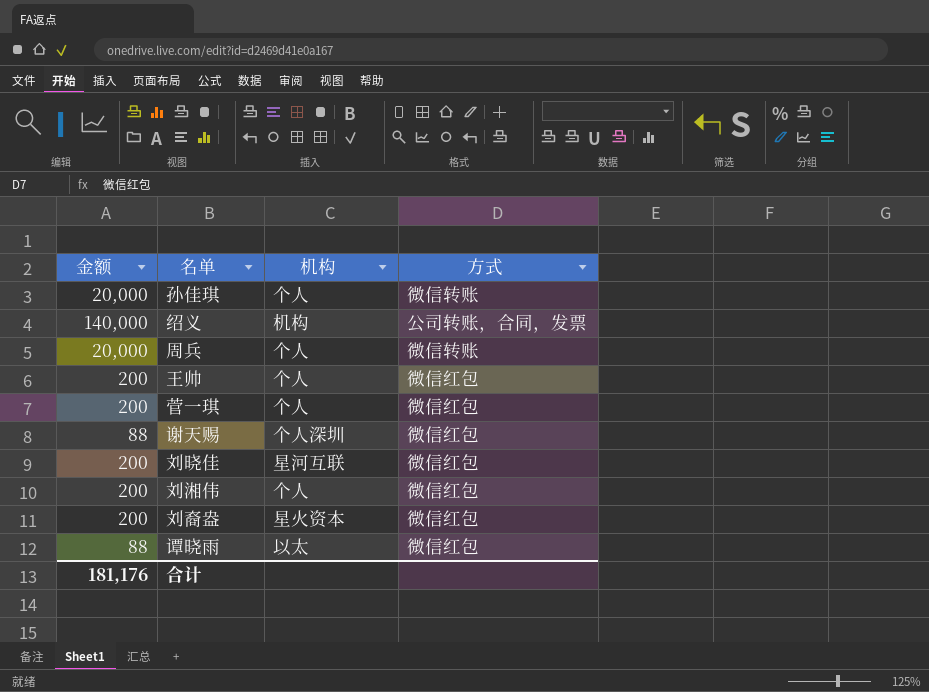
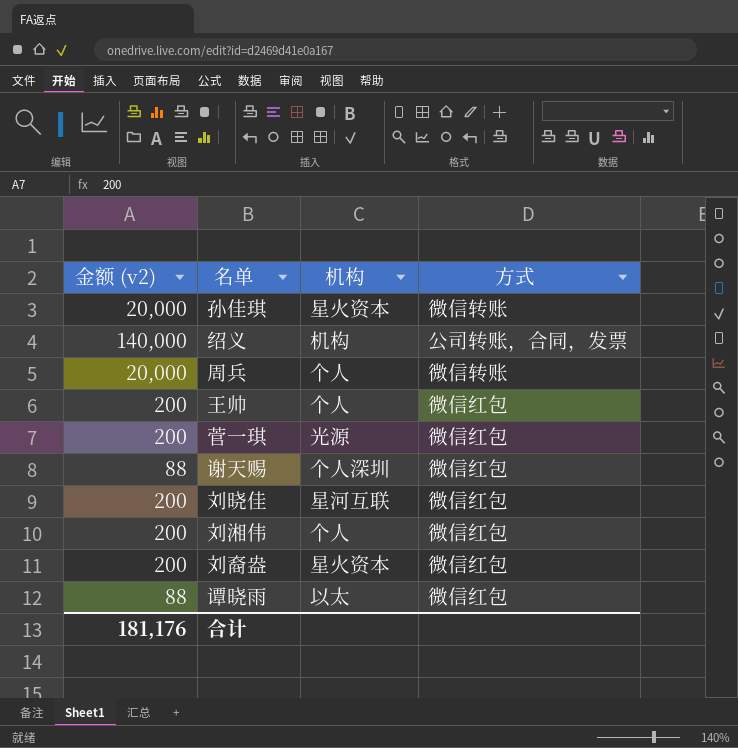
column name: 金额 -> 金额 (v2)
孙佳琪 | 机构: 个人 -> 星火资本
菅一琪 | 机构: 个人 -> 光源

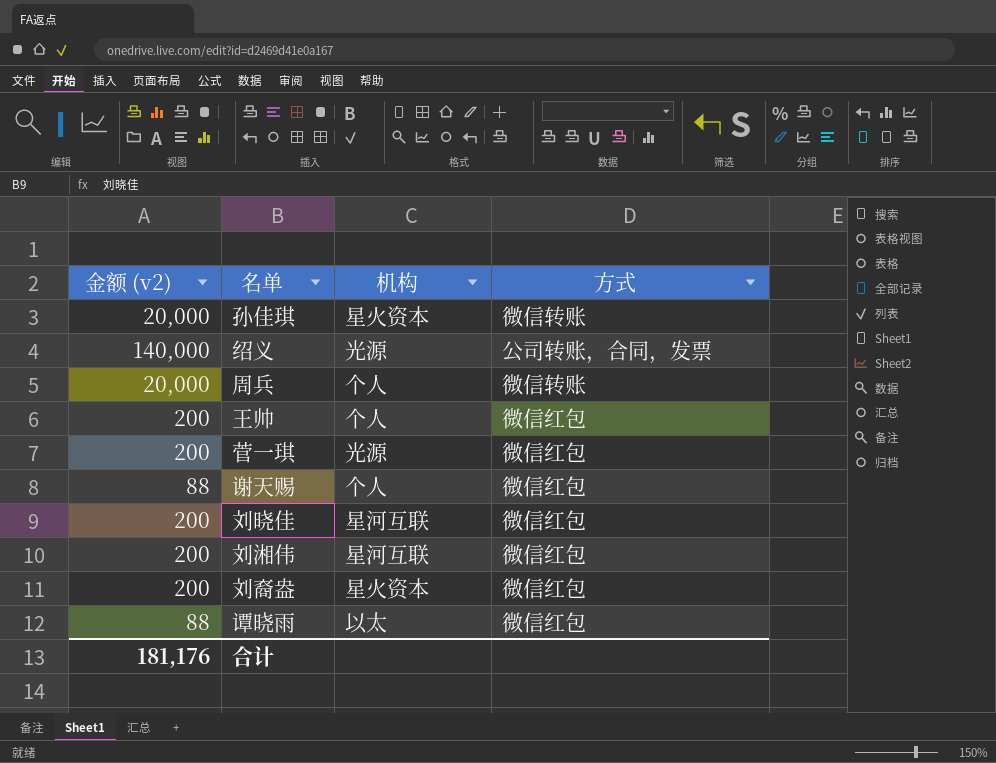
绍义 | 机构: 机构 -> 光源
谢天赐 | 机构: 个人深圳 -> 个人
刘湘伟 | 机构: 个人 -> 星河互联

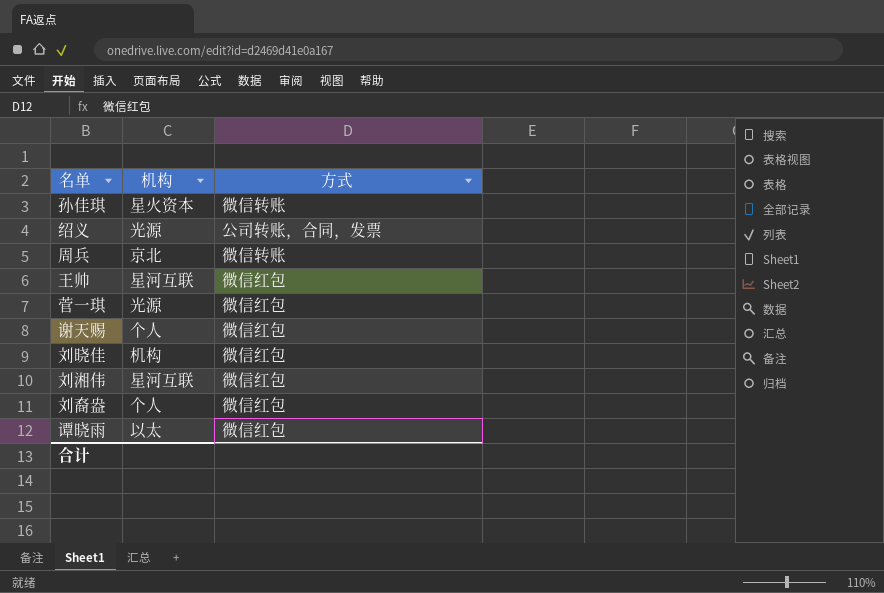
column 金额 (v2) | position: 1 -> none
周兵 | 机构: 个人 -> 京北
王帅 | 机构: 个人 -> 星河互联
刘晓佳 | 机构: 星河互联 -> 机构
刘裔盎 | 机构: 星火资本 -> 个人

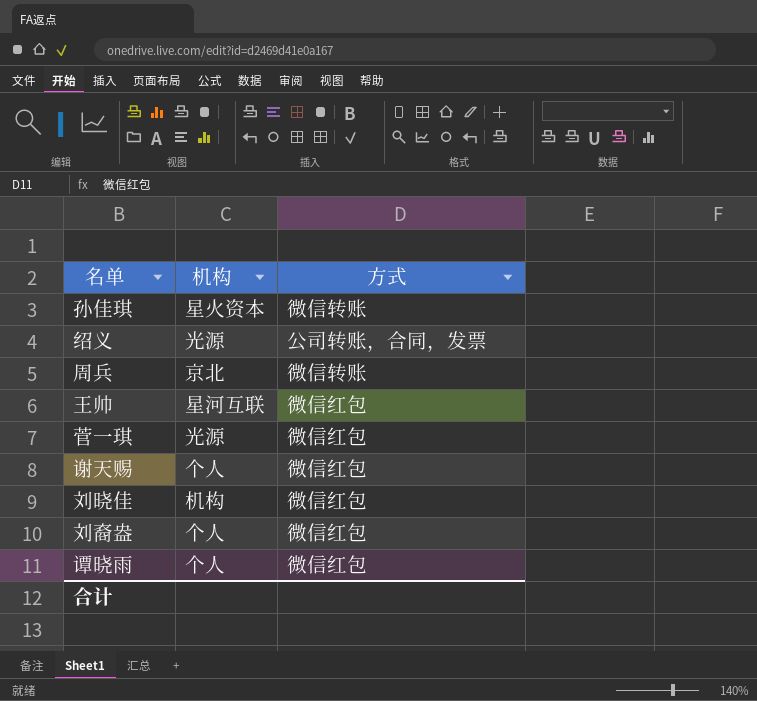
row 刘湘伟: 星河互联 | 微信红包 -> none
谭晓雨 | 机构: 以太 -> 个人

